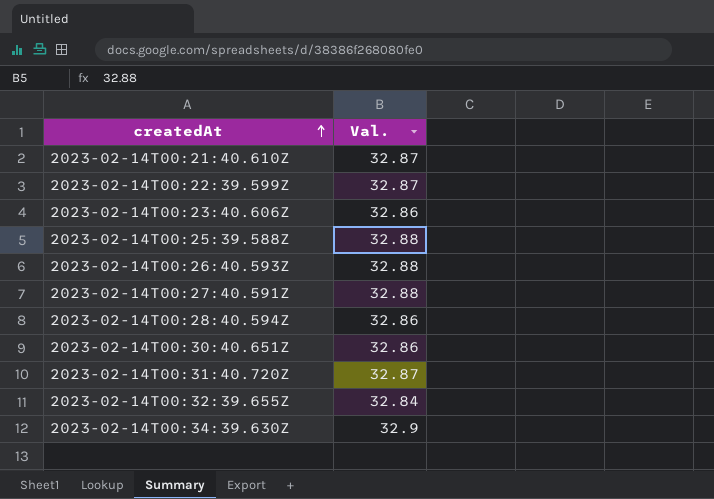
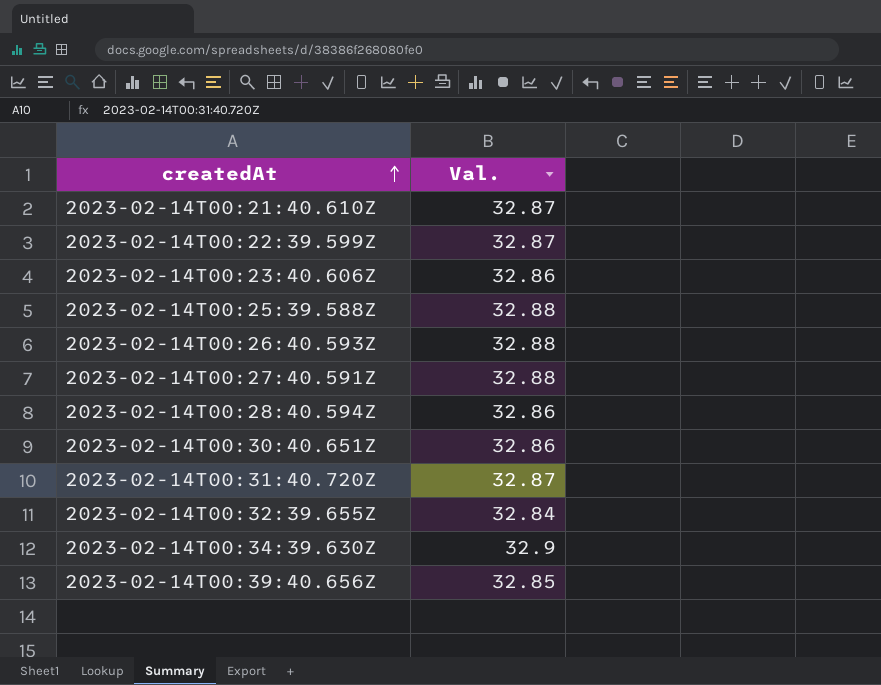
row 2023-02-14T00:39:40.656Z: none -> 32.85

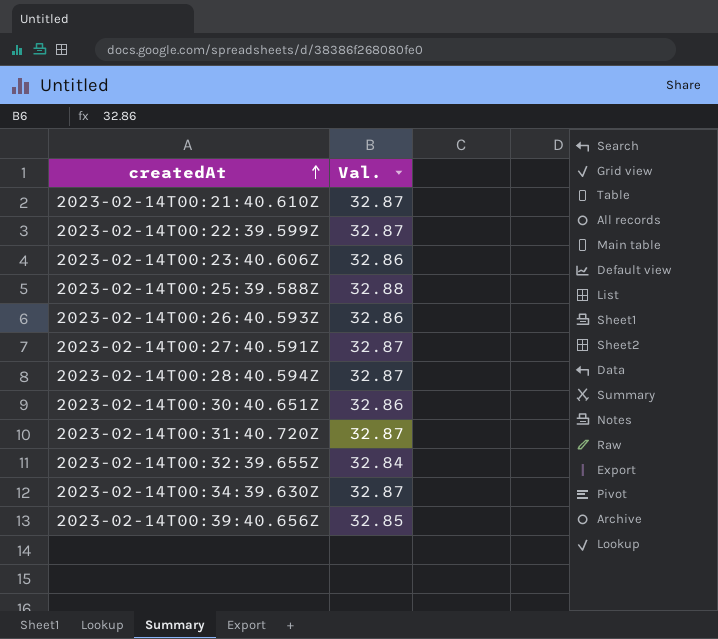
2023-02-14T00:26:40.593Z | Val.: 32.88 -> 32.86
2023-02-14T00:27:40.591Z | Val.: 32.88 -> 32.87
2023-02-14T00:28:40.594Z | Val.: 32.86 -> 32.87
2023-02-14T00:34:39.630Z | Val.: 32.9 -> 32.87

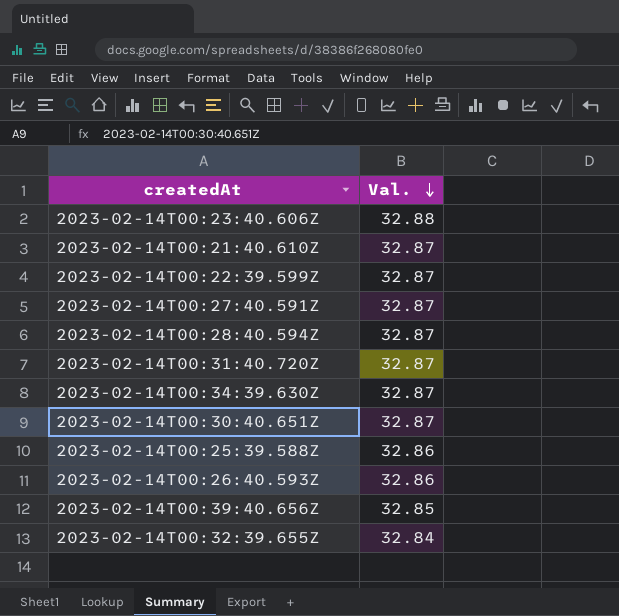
row order: createdAt ascending -> Val. descending
2023-02-14T00:23:40.606Z | Val.: 32.86 -> 32.88
2023-02-14T00:30:40.651Z | Val.: 32.86 -> 32.87
2023-02-14T00:25:39.588Z | Val.: 32.88 -> 32.86

